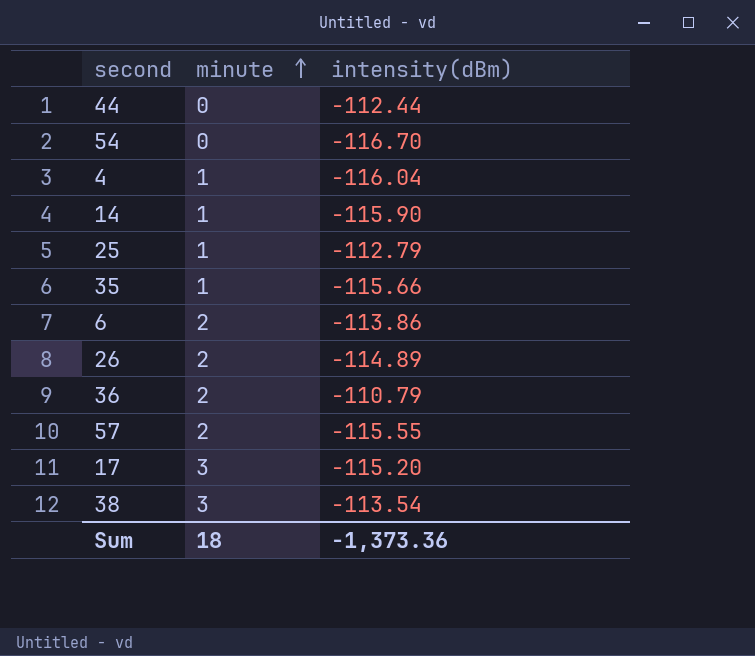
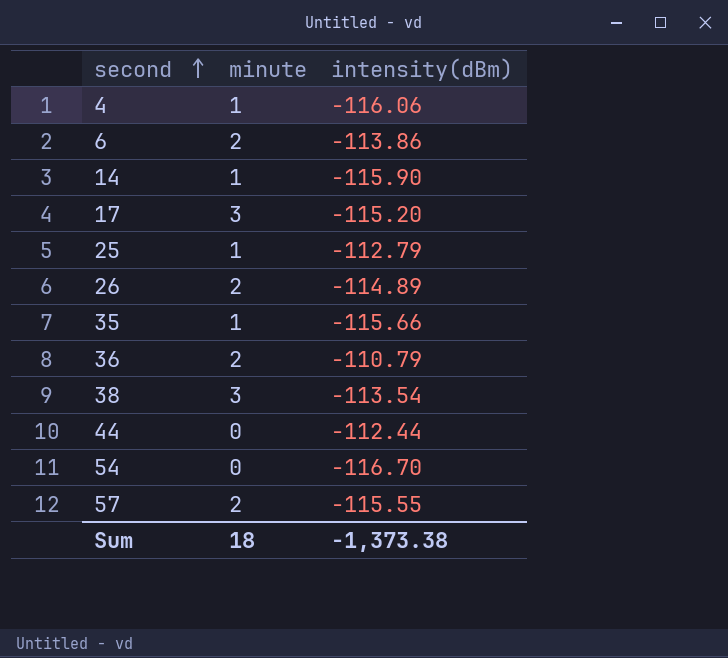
row order: minute ascending -> second ascending
4 | intensity(dBm): -116.04 -> -116.06
Sum | intensity(dBm): -1,373.36 -> -1,373.38

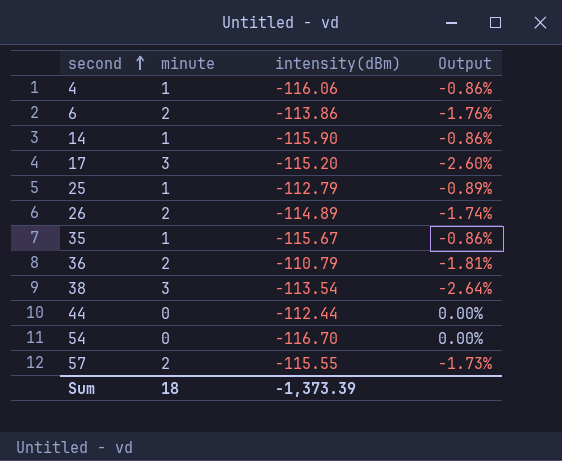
column Output | formula: none -> [minute] / [intensity(dBm)]
35 | intensity(dBm): -115.66 -> -115.67
Sum | intensity(dBm): -1,373.38 -> -1,373.39

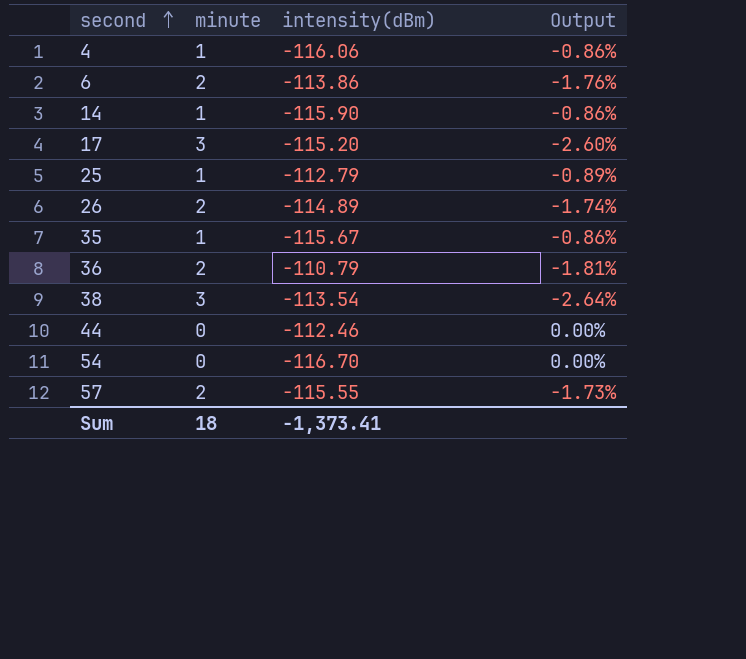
44 | intensity(dBm): -112.44 -> -112.46
Sum | intensity(dBm): -1,373.39 -> -1,373.41

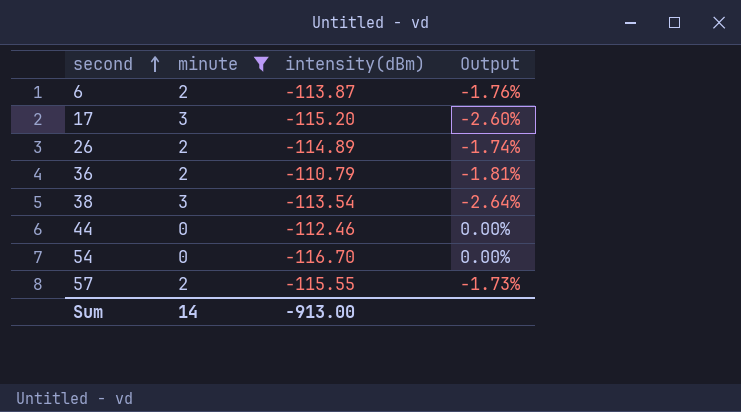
filter: none -> minute != 1
6 | intensity(dBm): -113.86 -> -113.87
Sum | minute: 18 -> 14
Sum | intensity(dBm): -1,373.41 -> -913.00

